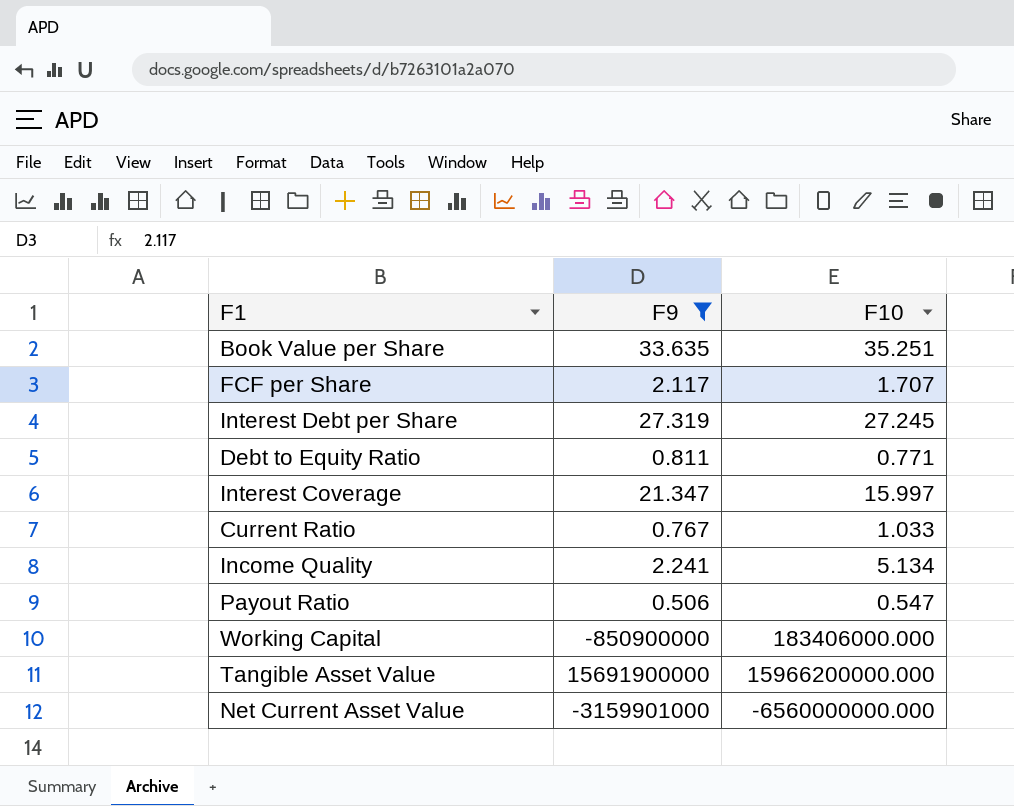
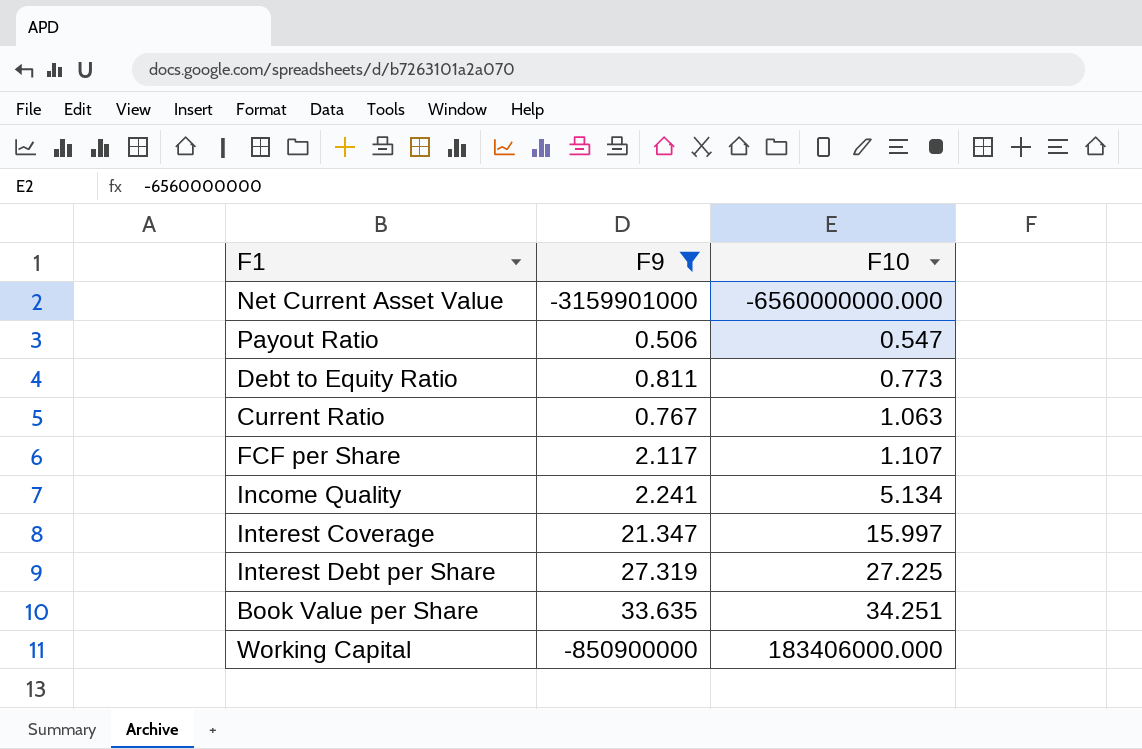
row order: none -> F10 ascending
row Tangible Asset Value: 15691900000 | 15966200000.000 -> none
Debt to Equity Ratio | F10: 0.771 -> 0.773
Current Ratio | F10: 1.033 -> 1.063
FCF per Share | F10: 1.707 -> 1.107
Interest Debt per Share | F10: 27.245 -> 27.225
Book Value per Share | F10: 35.251 -> 34.251

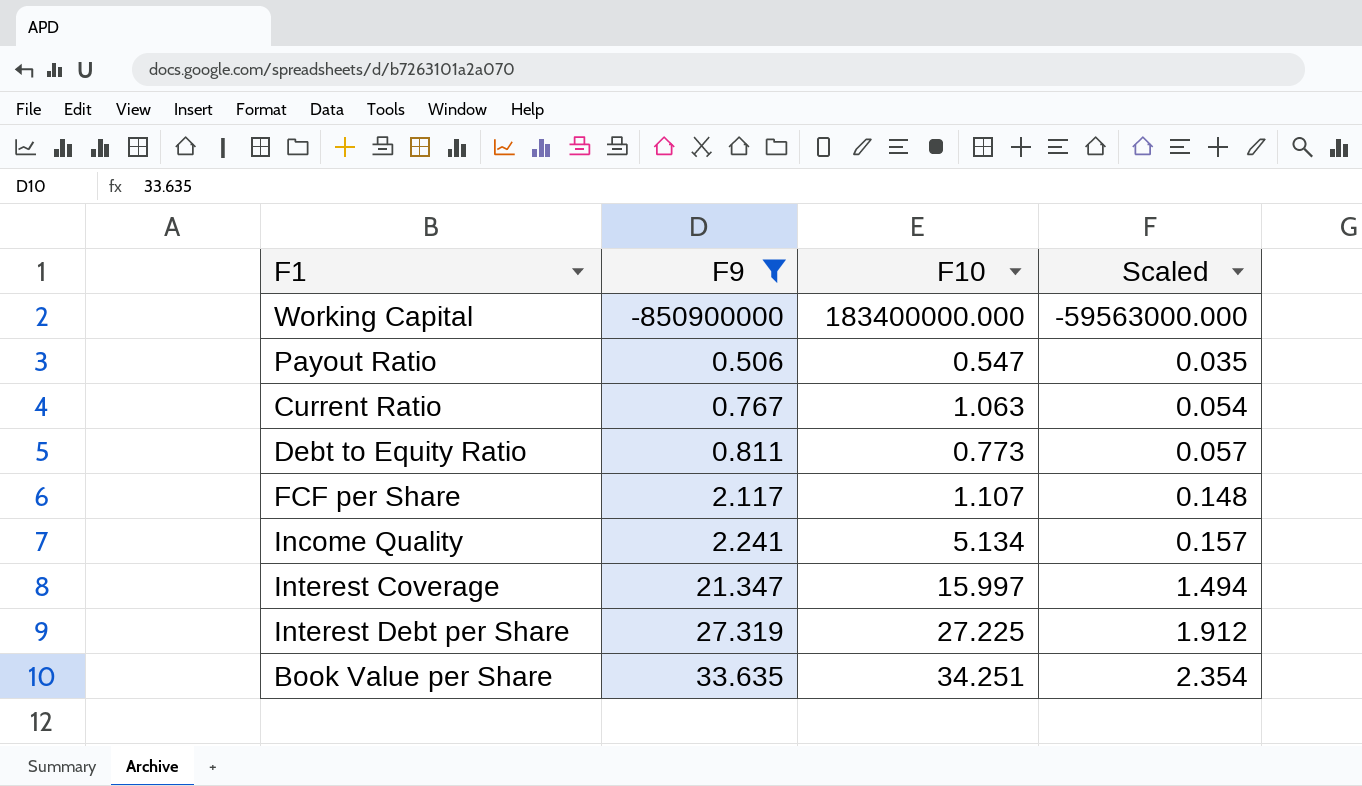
row order: F10 ascending -> F9 ascending
column Scaled | formula: none -> [F9] * 0.07
row Net Current Asset Value: -3159901000 | -6560000000.000 -> none
Working Capital | F10: 183406000.000 -> 183400000.000

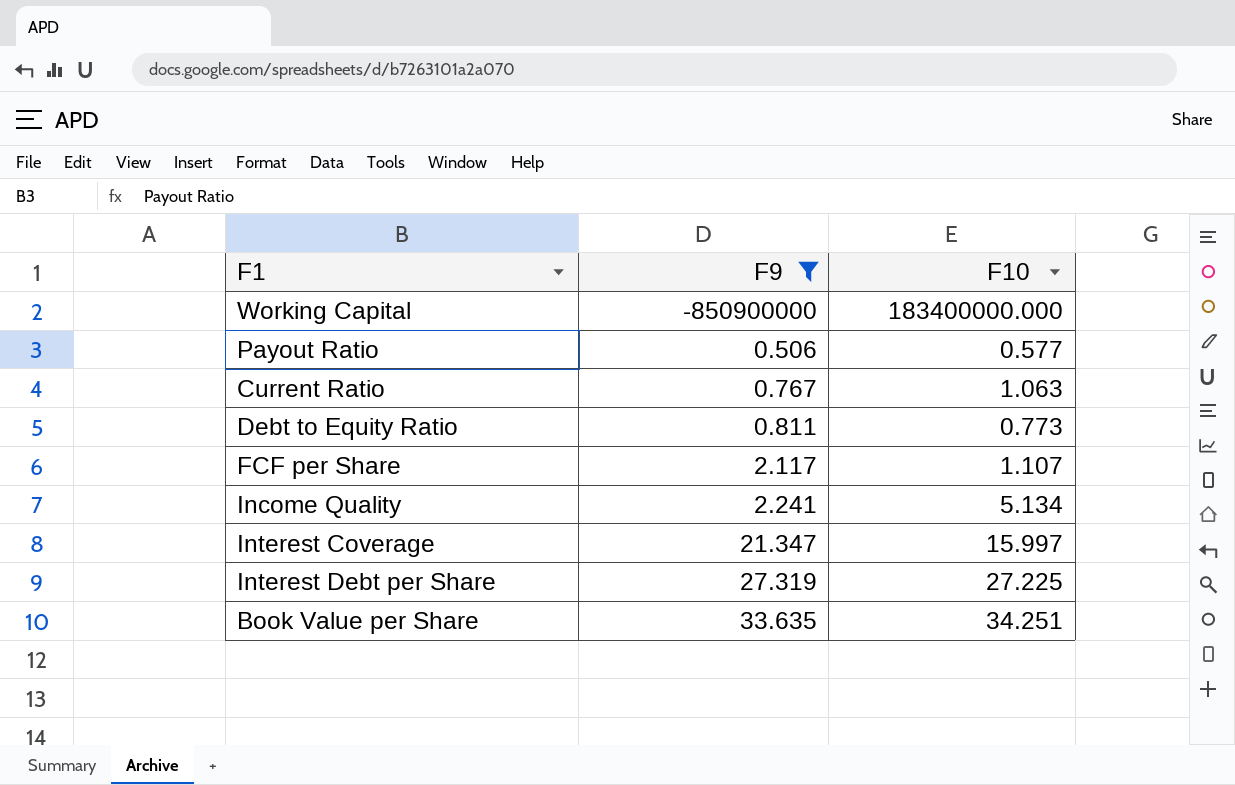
column Scaled | formula: [F9] * 0.07 -> none
Payout Ratio | F10: 0.547 -> 0.577

